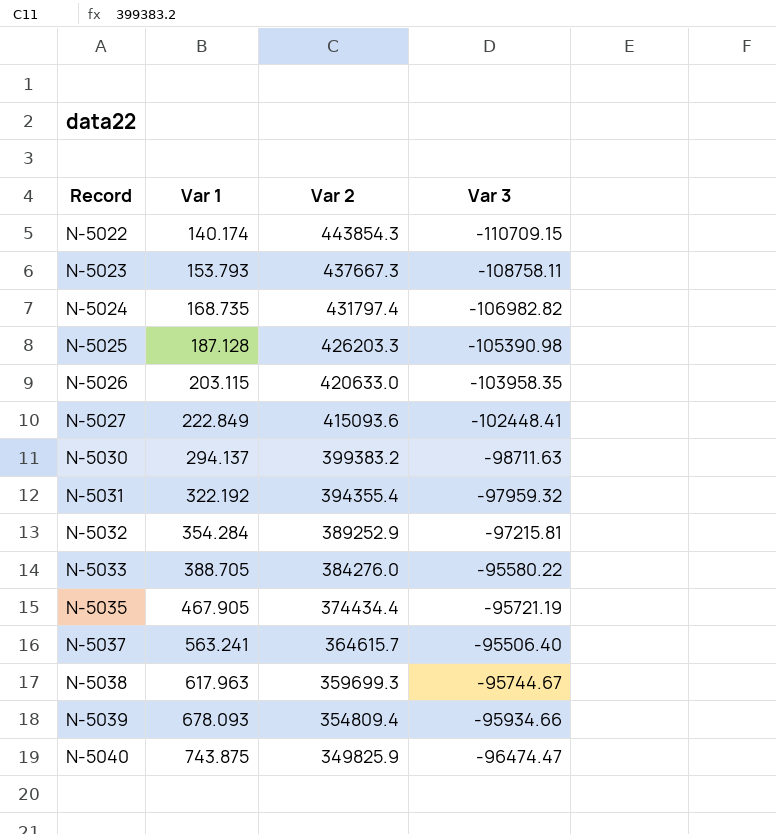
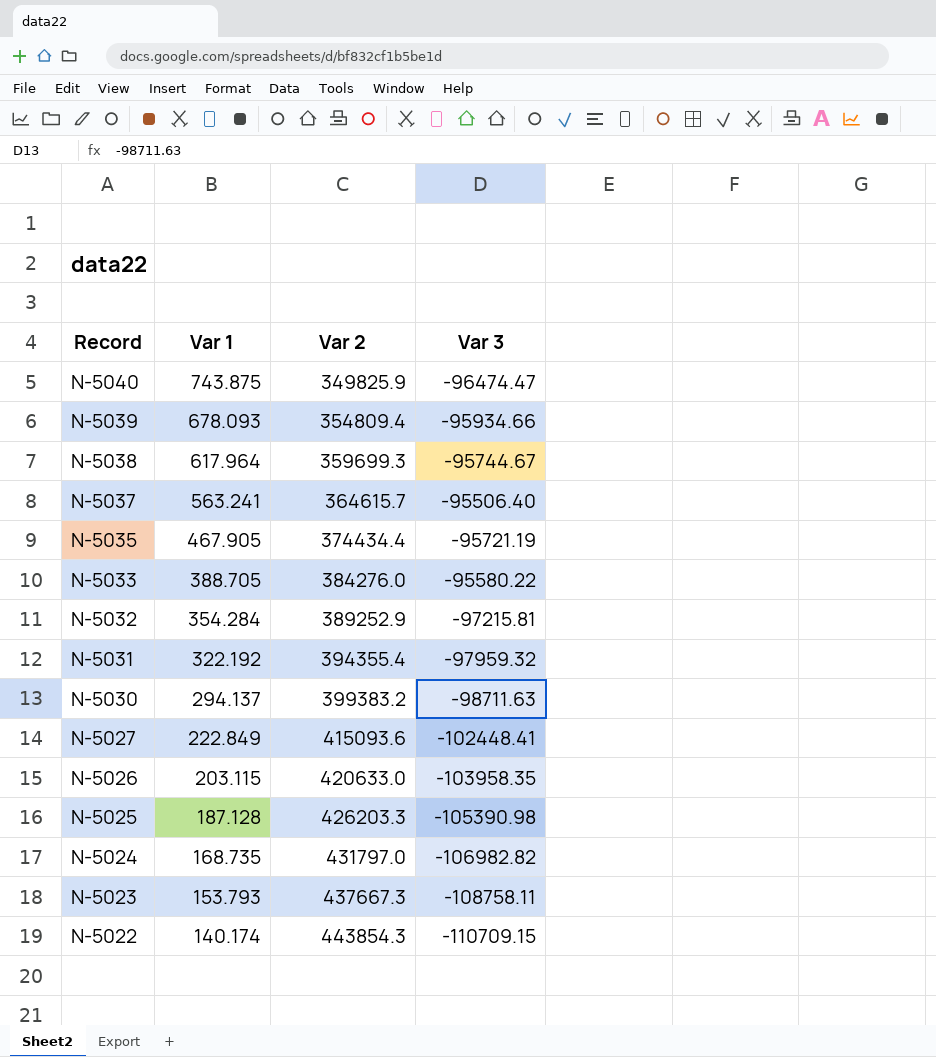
row order: Record ascending -> Record descending
N-5038 | Var 1: 617.963 -> 617.964
N-5024 | Var 2: 431797.4 -> 431797.0

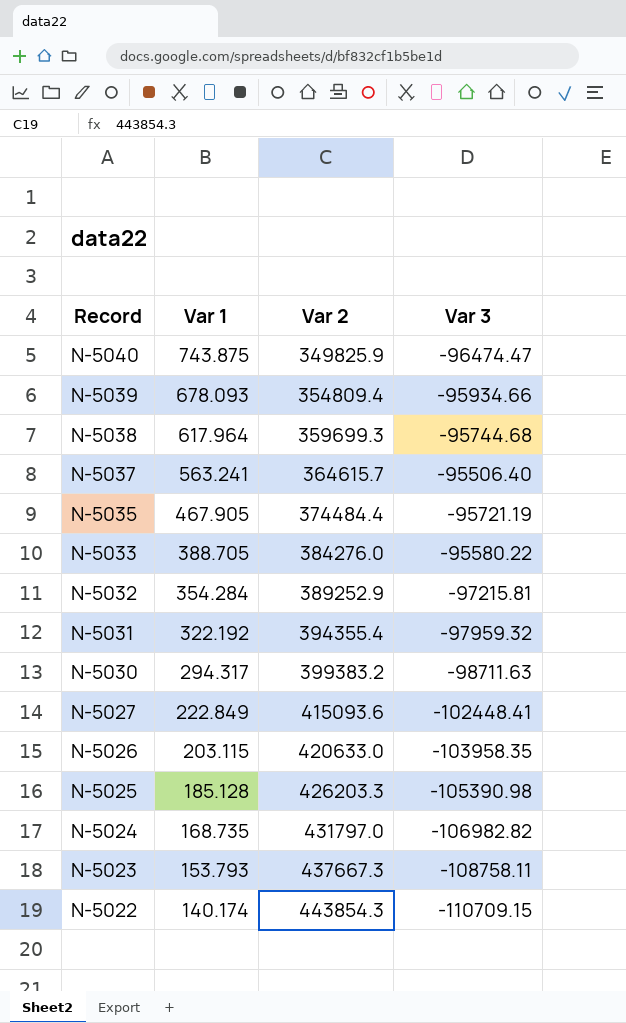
N-5038 | Var 3: -95744.67 -> -95744.68
N-5035 | Var 2: 374434.4 -> 374484.4
N-5030 | Var 1: 294.137 -> 294.317
N-5025 | Var 1: 187.128 -> 185.128

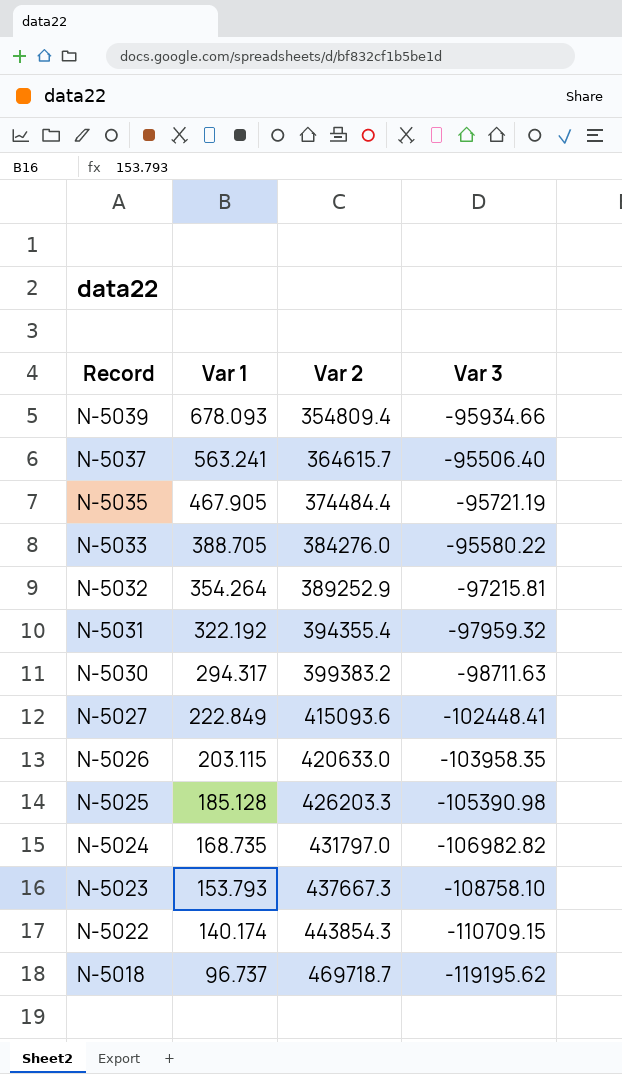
row N-5040: 743.875 | 349825.9 | -96474.47 -> none
row N-5038: 617.964 | 359699.3 | -95744.68 -> none
N-5032 | Var 1: 354.284 -> 354.264
N-5023 | Var 3: -108758.11 -> -108758.10
row N-5018: none -> 96.737 | 469718.7 | -119195.62

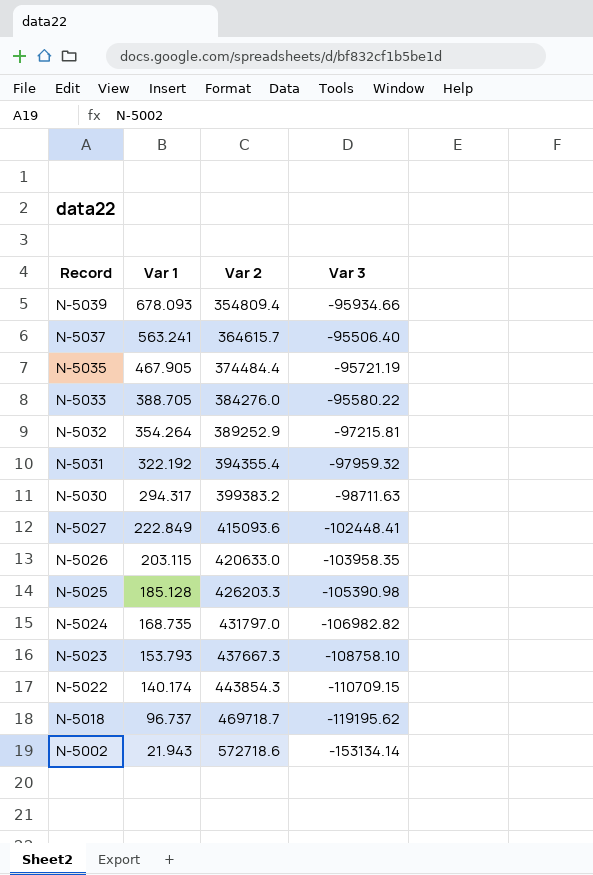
row N-5002: none -> 21.943 | 572718.6 | -153134.14

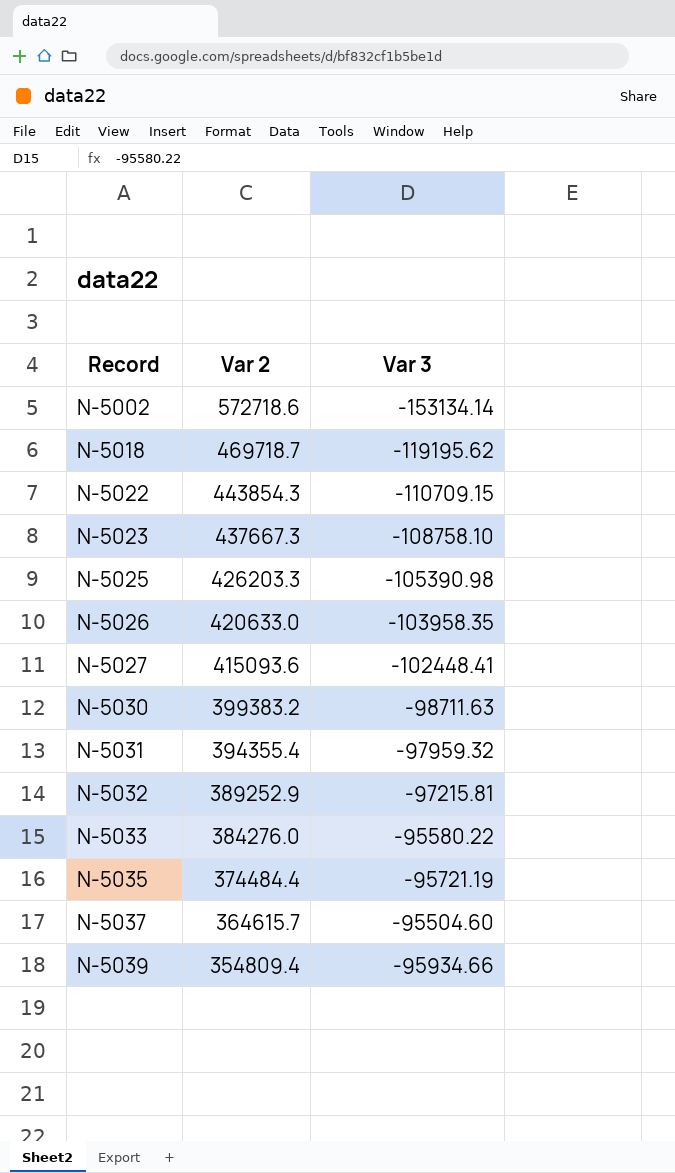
row order: Record descending -> Record ascending
column Var 1 | position: 2 -> none
row N-5024: 168.735 | 431797.0 | -106982.82 -> none
N-5037 | Var 3: -95506.40 -> -95504.60

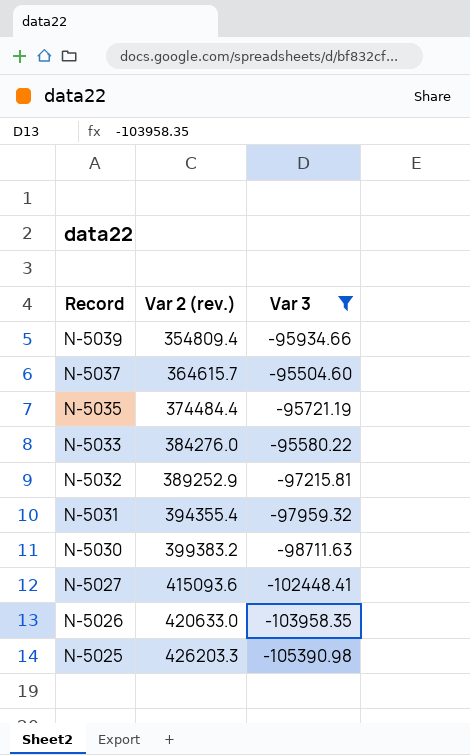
filter: none -> Var 3 >= -105390.98
row order: Record ascending -> Record descending
column name: Var 2 -> Var 2 (rev.)

